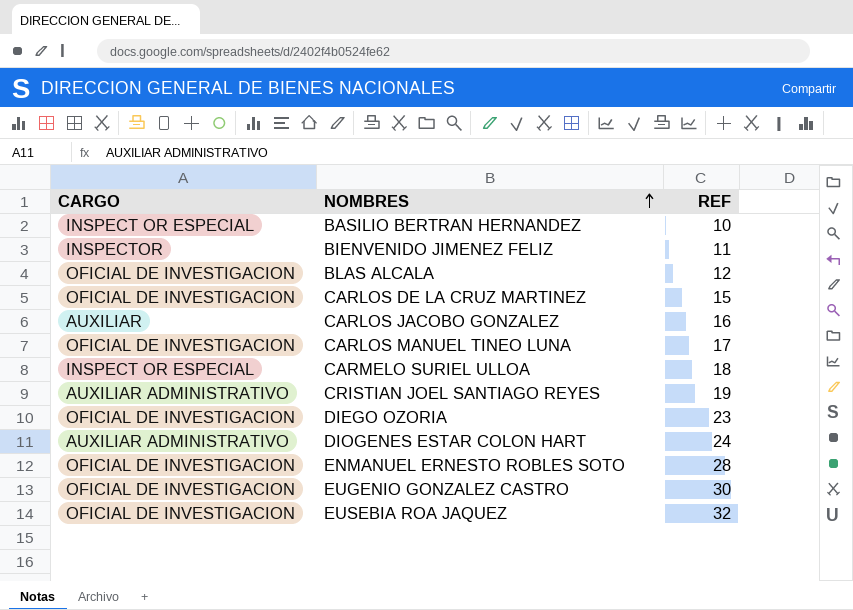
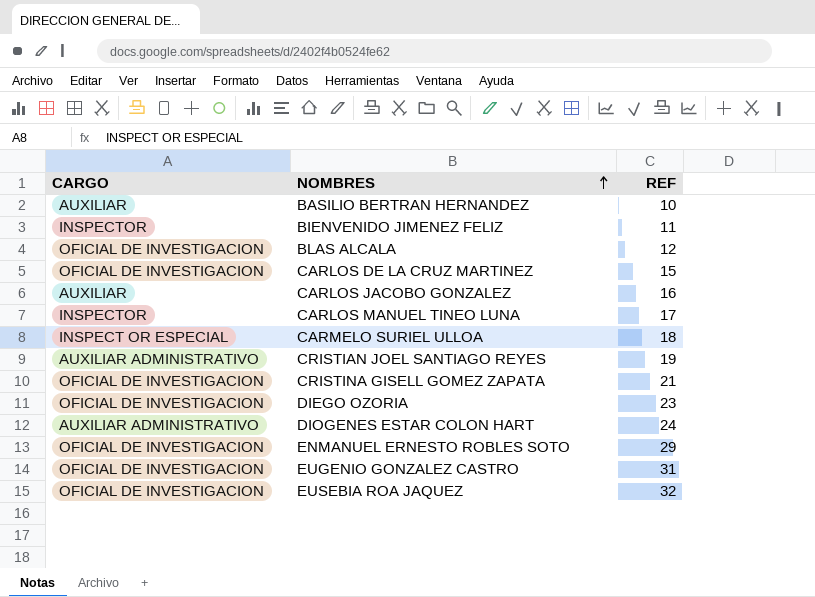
BASILIO BERTRAN HERNANDEZ | CARGO: INSPECT OR ESPECIAL -> AUXILIAR
CARLOS MANUEL TINEO LUNA | CARGO: OFICIAL DE INVESTIGACION -> INSPECTOR
row CRISTINA GISELL GOMEZ ZAPATA: none -> OFICIAL DE INVESTIGACION | 21
ENMANUEL ERNESTO ROBLES SOTO | REF: 28 -> 29
EUGENIO GONZALEZ CASTRO | REF: 30 -> 31

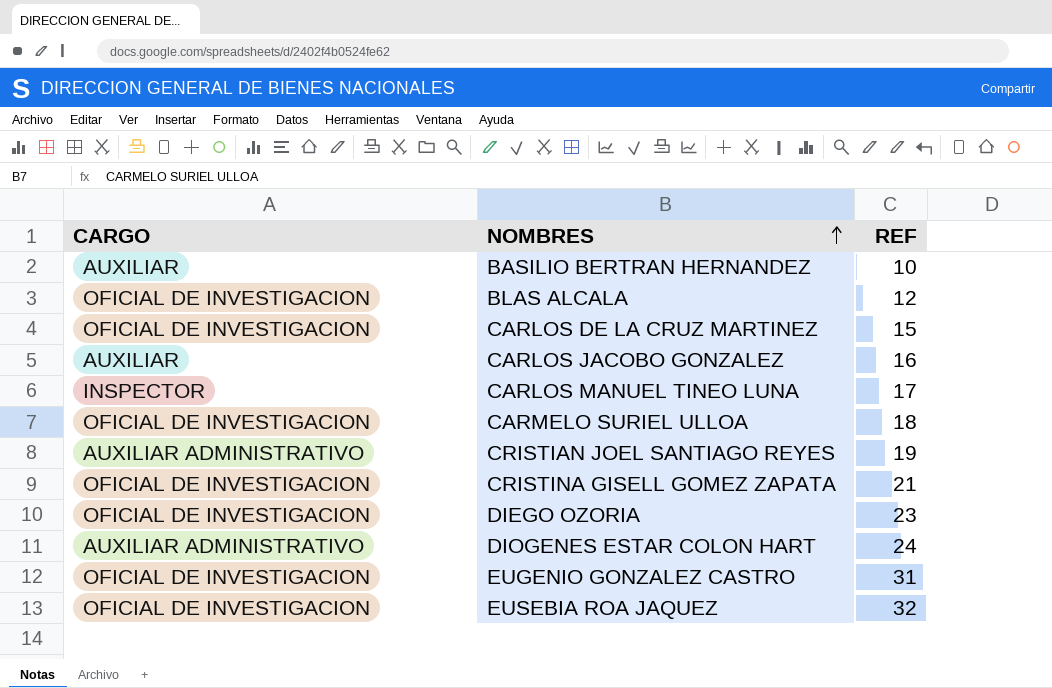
row BIENVENIDO JIMENEZ FELIZ: INSPECTOR | 11 -> none
row ENMANUEL ERNESTO ROBLES SOTO: OFICIAL DE INVESTIGACION | 29 -> none
CARMELO SURIEL ULLOA | CARGO: INSPECT OR ESPECIAL -> OFICIAL DE INVESTIGACION

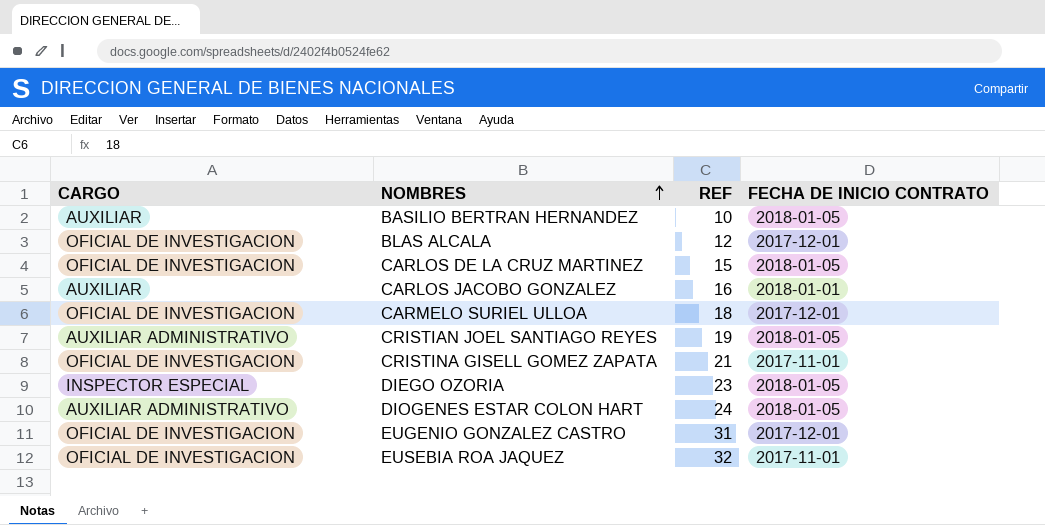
column FECHA DE INICIO CONTRATO | position: none -> 4
row CARLOS MANUEL TINEO LUNA: INSPECTOR | 17 -> none
DIEGO OZORIA | CARGO: OFICIAL DE INVESTIGACION -> INSPECTOR ESPECIAL

